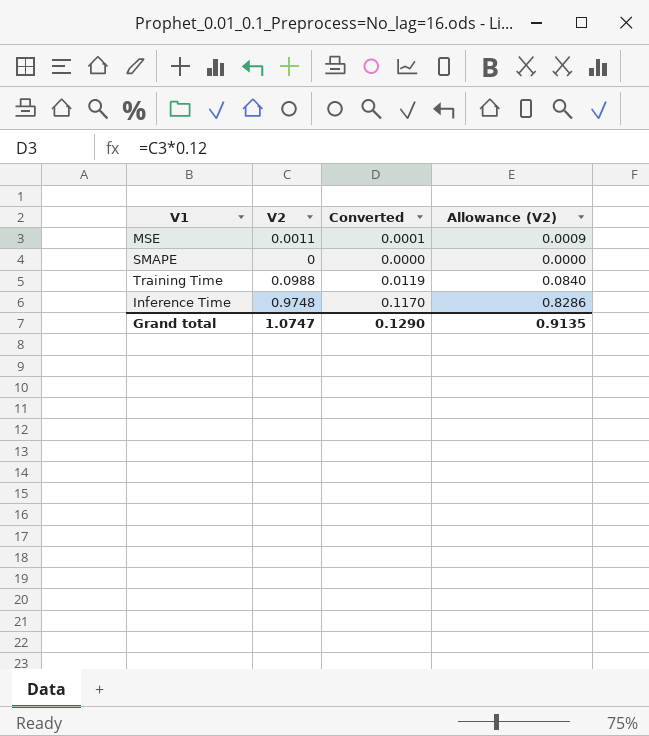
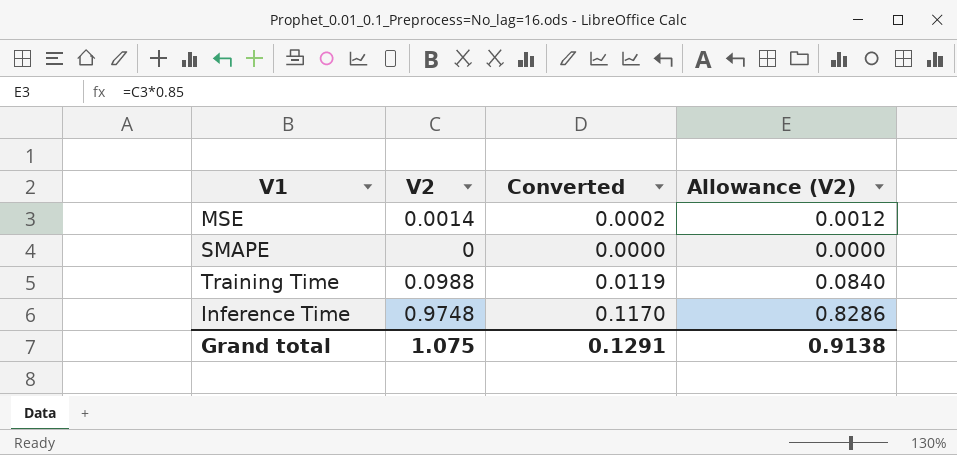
MSE | V2: 0.0011 -> 0.0014
MSE | Converted: 0.0001 -> 0.0002
MSE | Allowance (V2): 0.0009 -> 0.0012
Grand total | V2: 1.0747 -> 1.075
Grand total | Converted: 0.1290 -> 0.1291
Grand total | Allowance (V2): 0.9135 -> 0.9138

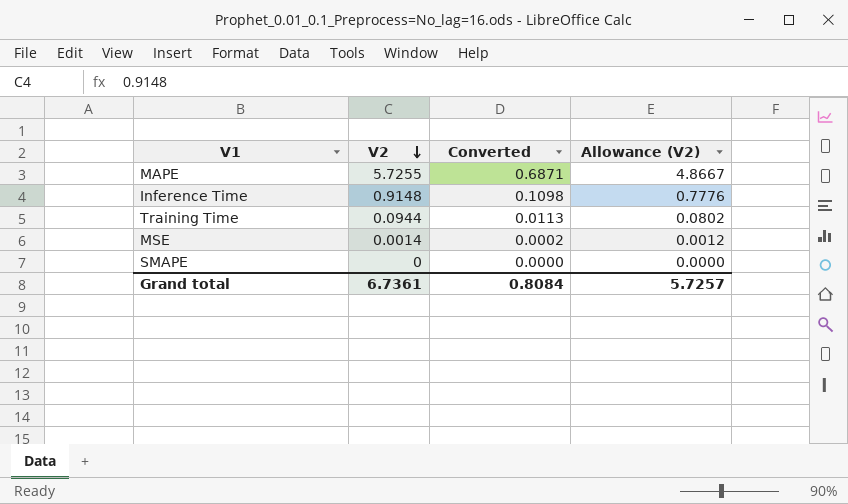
row order: none -> V2 descending
row MAPE: none -> 5.7255 | 0.6871 | 4.8667
Inference Time | V2: 0.9748 -> 0.9148
Inference Time | Converted: 0.1170 -> 0.1098
Inference Time | Allowance (V2): 0.8286 -> 0.7776
Training Time | V2: 0.0988 -> 0.0944
Training Time | Converted: 0.0119 -> 0.0113
Training Time | Allowance (V2): 0.0840 -> 0.0802
Grand total | V2: 1.075 -> 6.7361
Grand total | Converted: 0.1291 -> 0.8084
Grand total | Allowance (V2): 0.9138 -> 5.7257

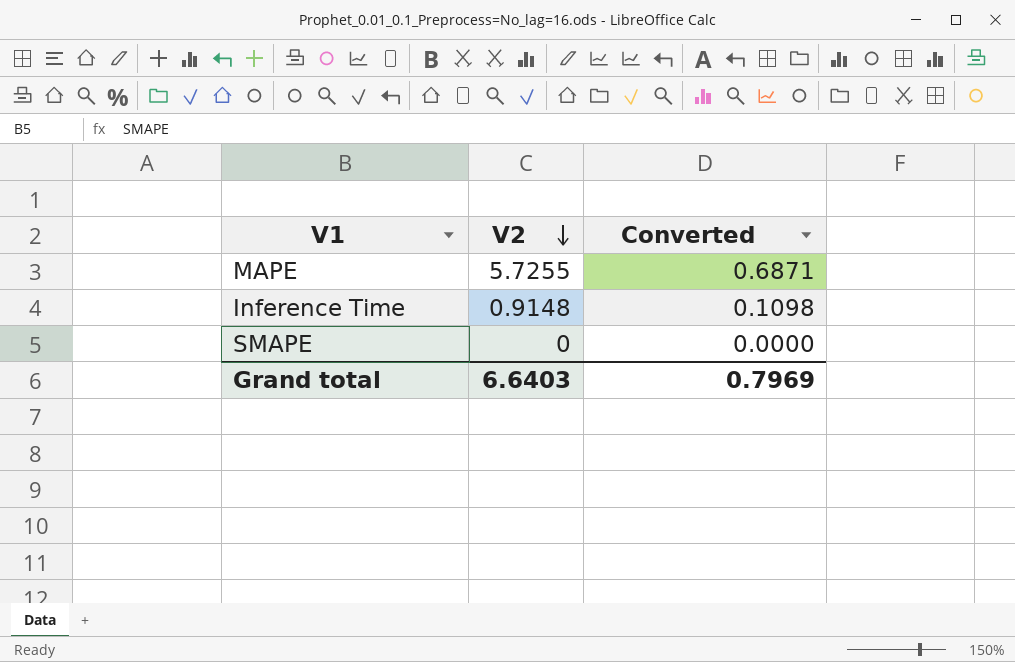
column Allowance (V2) | formula: [V2] * 0.85 -> none
row Training Time: 0.0944 | 0.0113 | 0.0802 -> none
row MSE: 0.0014 | 0.0002 | 0.0012 -> none
Grand total | V2: 6.7361 -> 6.6403
Grand total | Converted: 0.8084 -> 0.7969

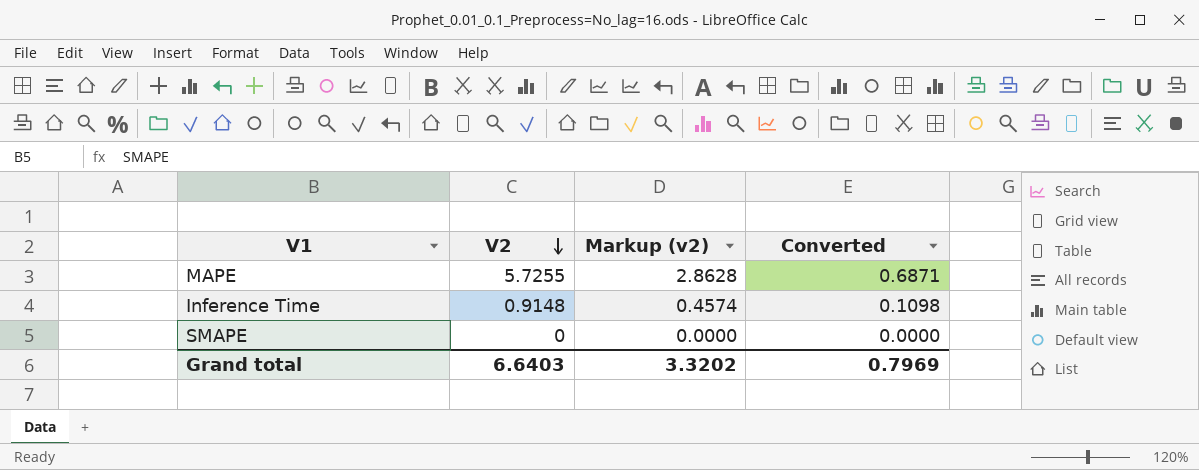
column Markup (v2) | formula: none -> [V2] * 0.5

